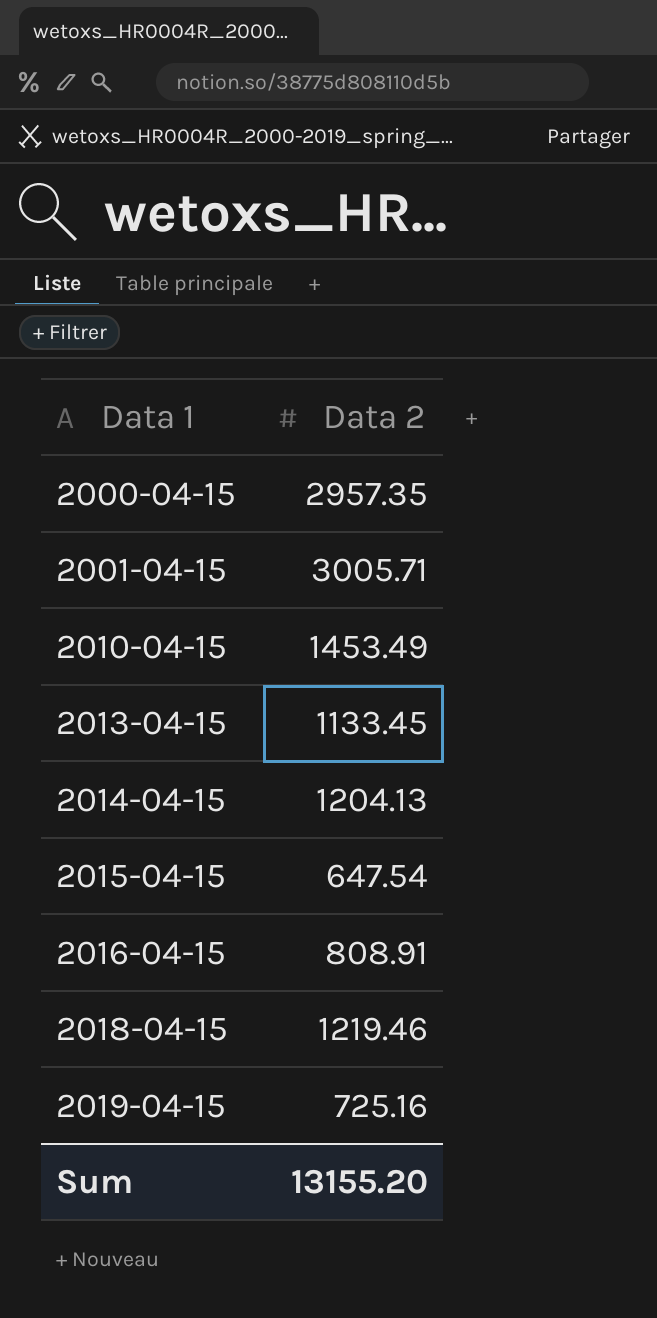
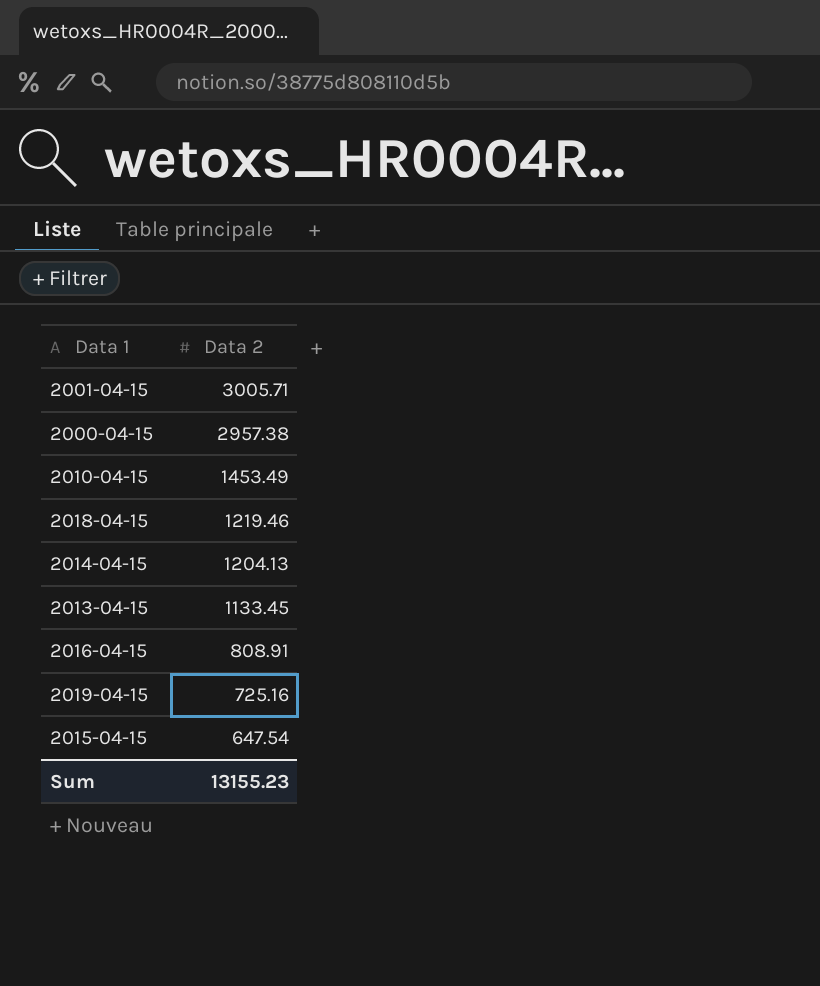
row order: Data 1 ascending -> Data 2 descending
2000-04-15 | Data 2: 2957.35 -> 2957.38
Sum | Data 2: 13155.20 -> 13155.23

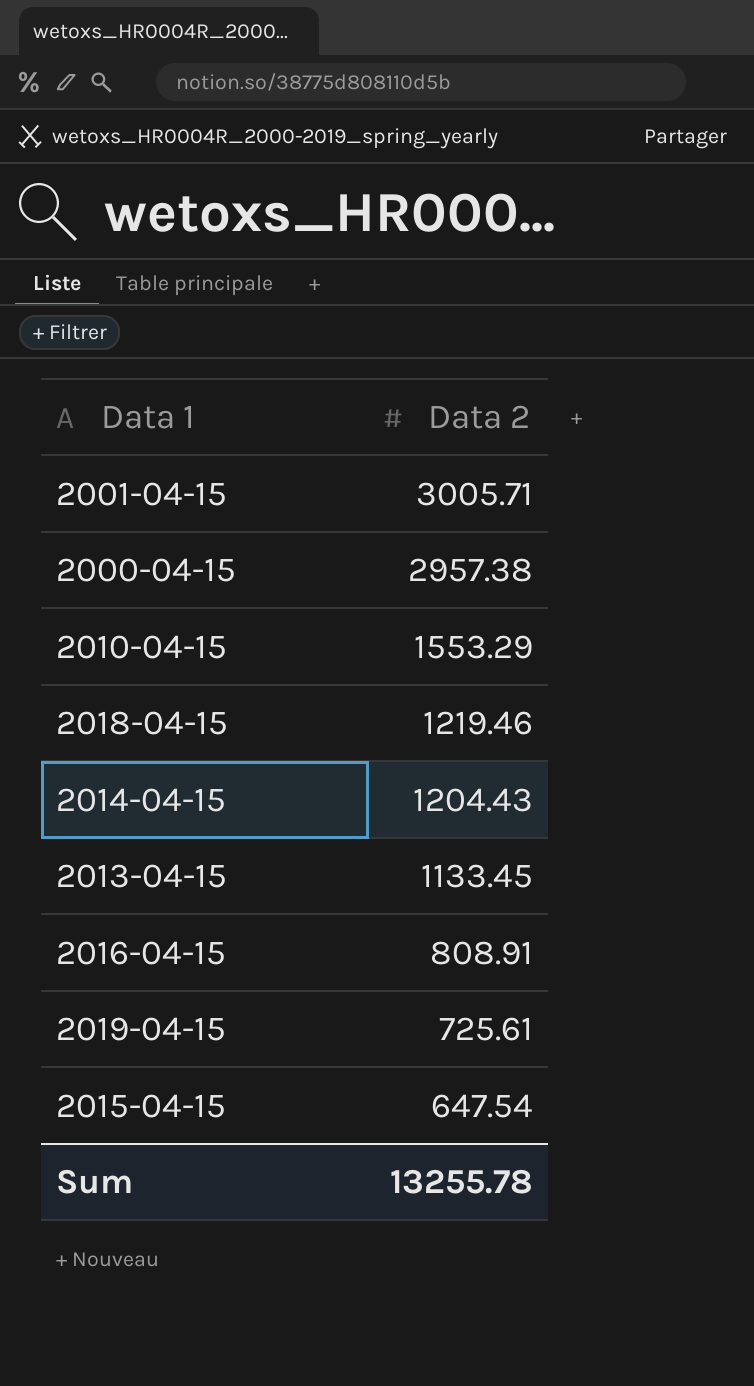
2010-04-15 | Data 2: 1453.49 -> 1553.29
2014-04-15 | Data 2: 1204.13 -> 1204.43
2019-04-15 | Data 2: 725.16 -> 725.61
Sum | Data 2: 13155.23 -> 13255.78

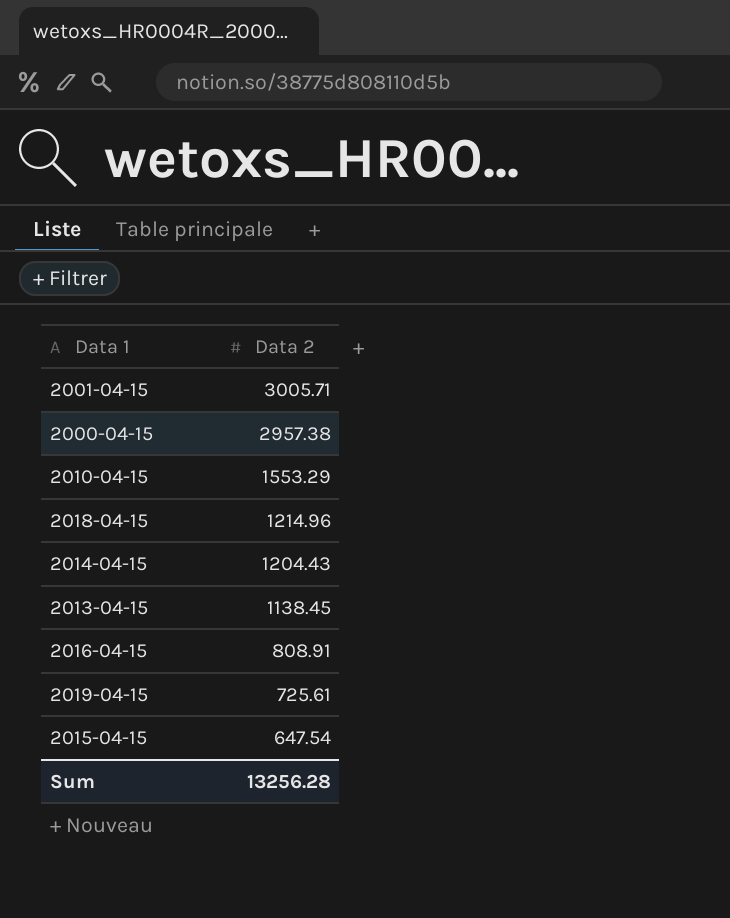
2018-04-15 | Data 2: 1219.46 -> 1214.96
2013-04-15 | Data 2: 1133.45 -> 1138.45
Sum | Data 2: 13255.78 -> 13256.28

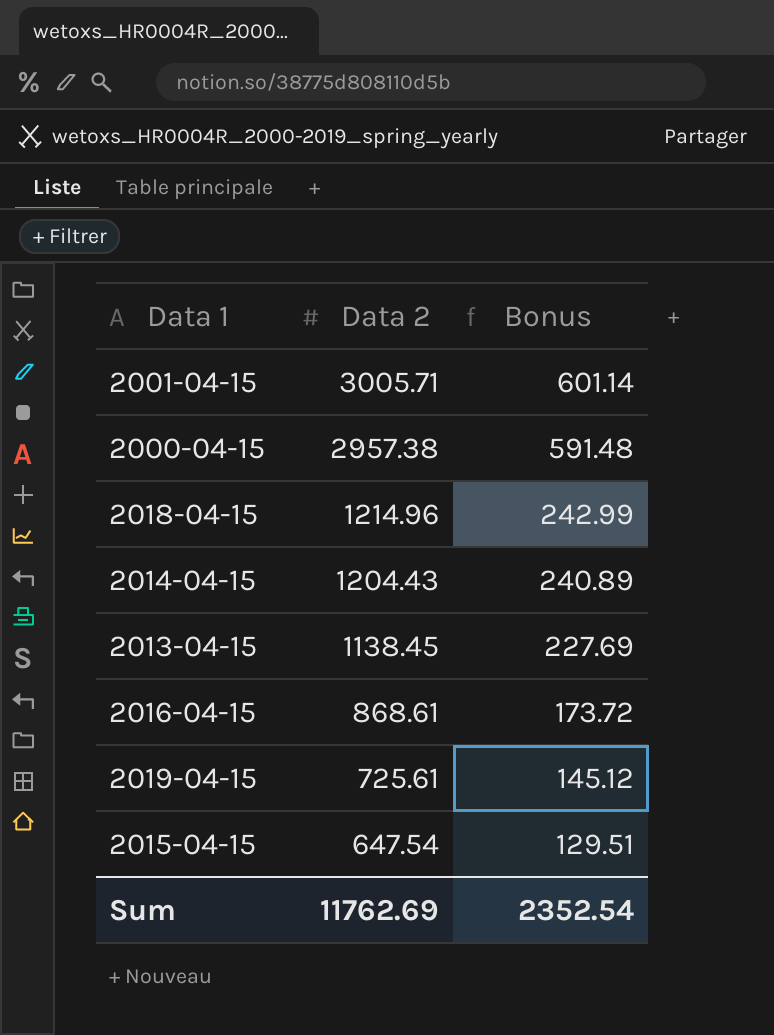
column Bonus | formula: none -> [Data 2] * 0.2
row 2010-04-15: 1553.29 -> none
2016-04-15 | Data 2: 808.91 -> 868.61
Sum | Data 2: 13256.28 -> 11762.69

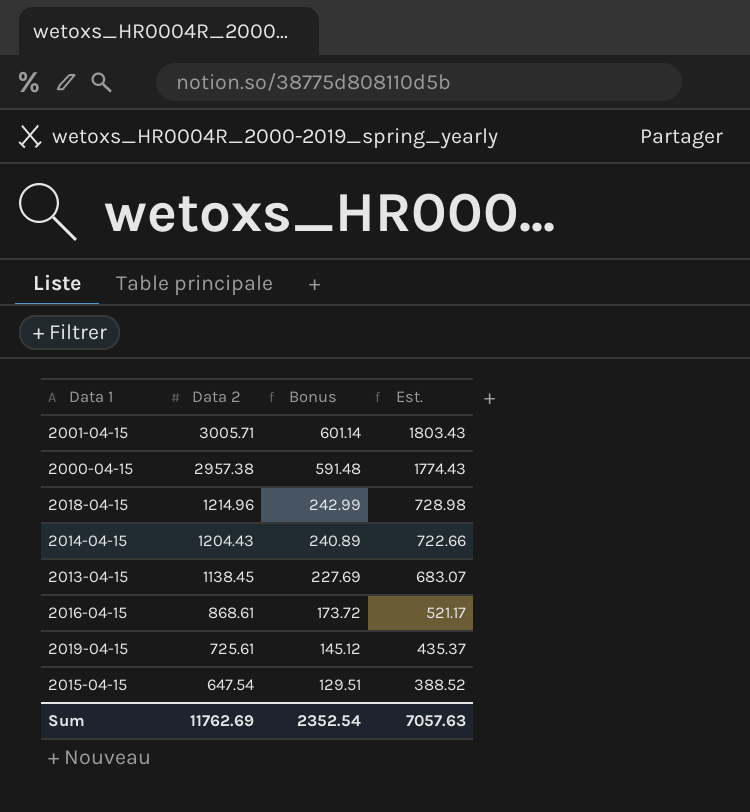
column Est. | formula: none -> [Data 2] * 0.6

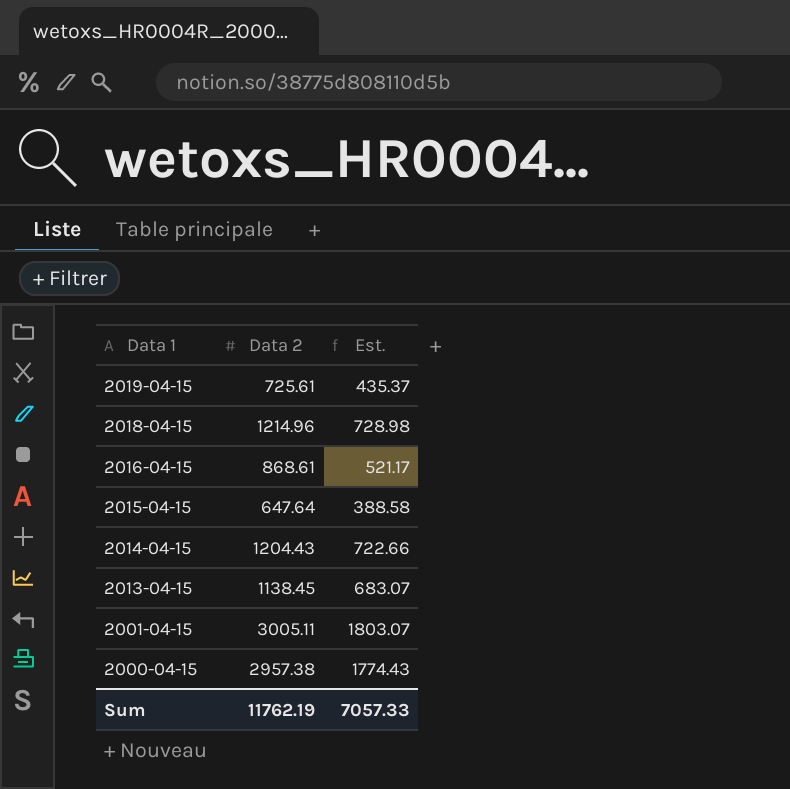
row order: Data 2 descending -> Data 1 descending
column Bonus | formula: [Data 2] * 0.2 -> none
2015-04-15 | Data 2: 647.54 -> 647.64
2015-04-15 | Est.: 388.52 -> 388.58
2001-04-15 | Data 2: 3005.71 -> 3005.11
2001-04-15 | Est.: 1803.43 -> 1803.07
Sum | Data 2: 11762.69 -> 11762.19
Sum | Est.: 7057.63 -> 7057.33

